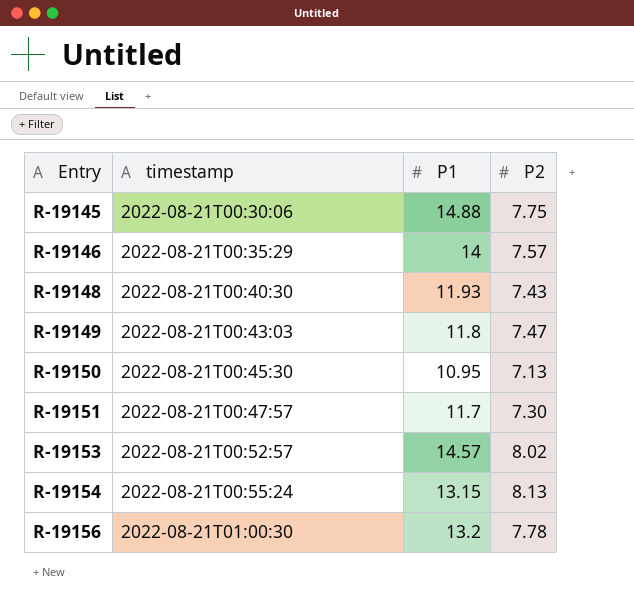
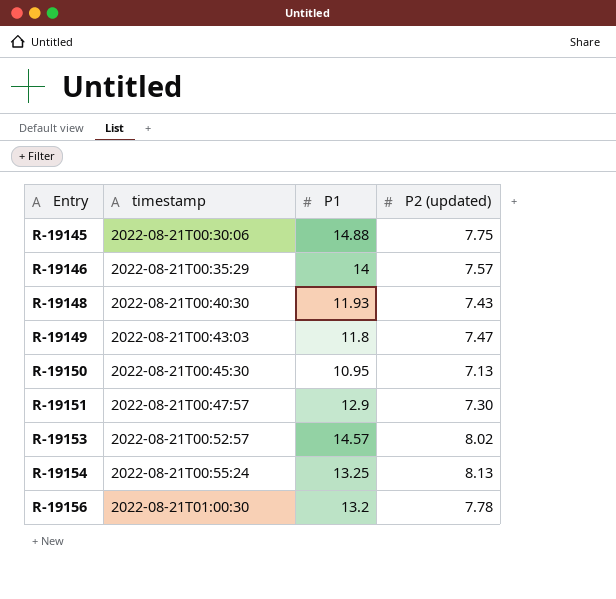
column name: P2 -> P2 (updated)
R-19151 | P1: 11.7 -> 12.9
R-19154 | P1: 13.15 -> 13.25

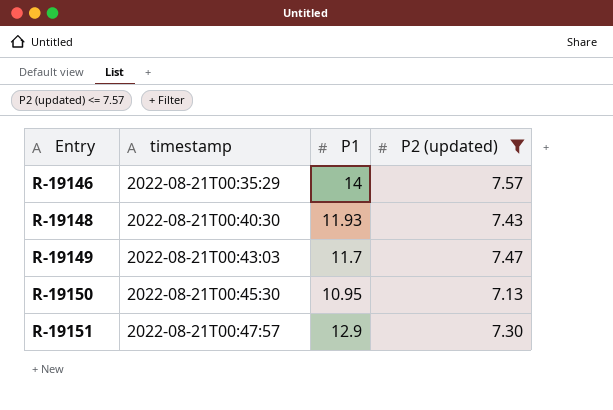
filter: none -> P2 (updated) <= 7.57
R-19149 | P1: 11.8 -> 11.7

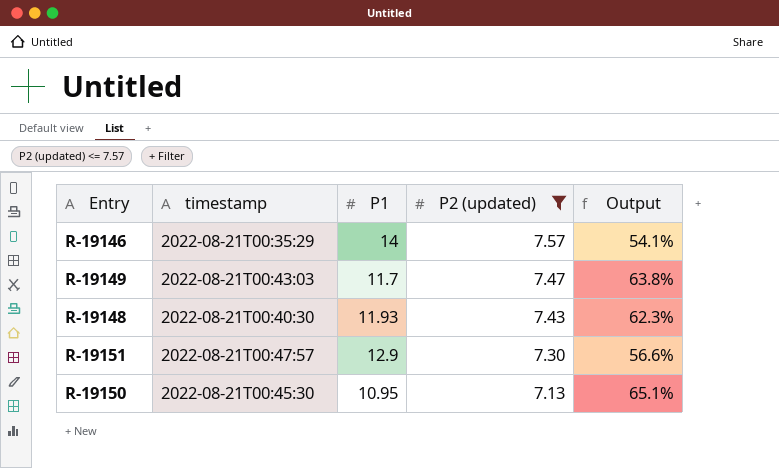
row order: Entry ascending -> P2 (updated) descending
column Output | formula: none -> [P2 (updated)] / [P1]

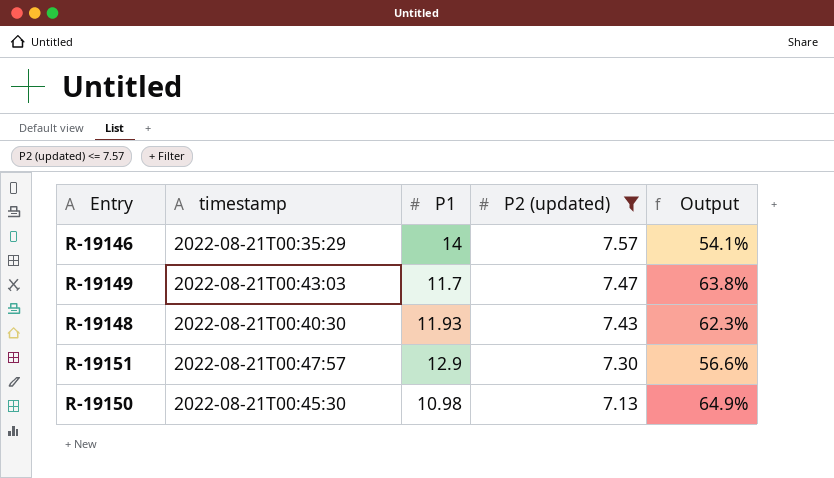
R-19150 | P1: 10.95 -> 10.98
R-19150 | Output: 65.1% -> 64.9%

